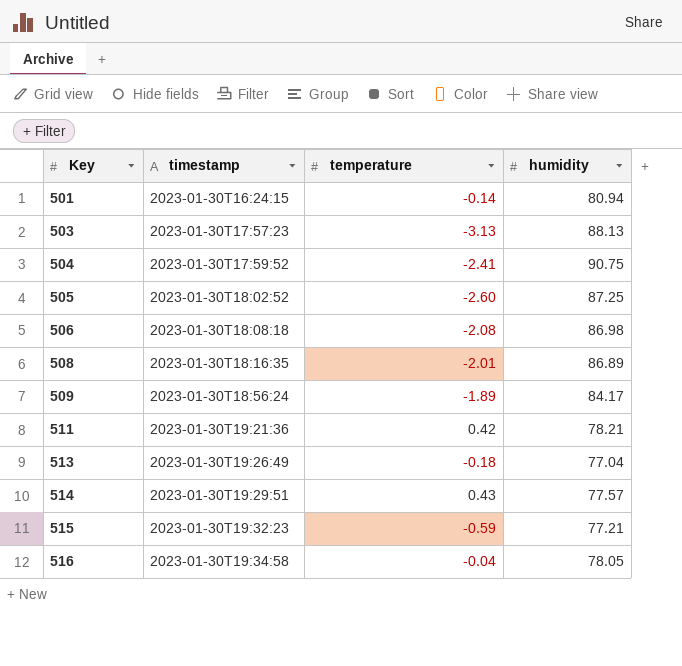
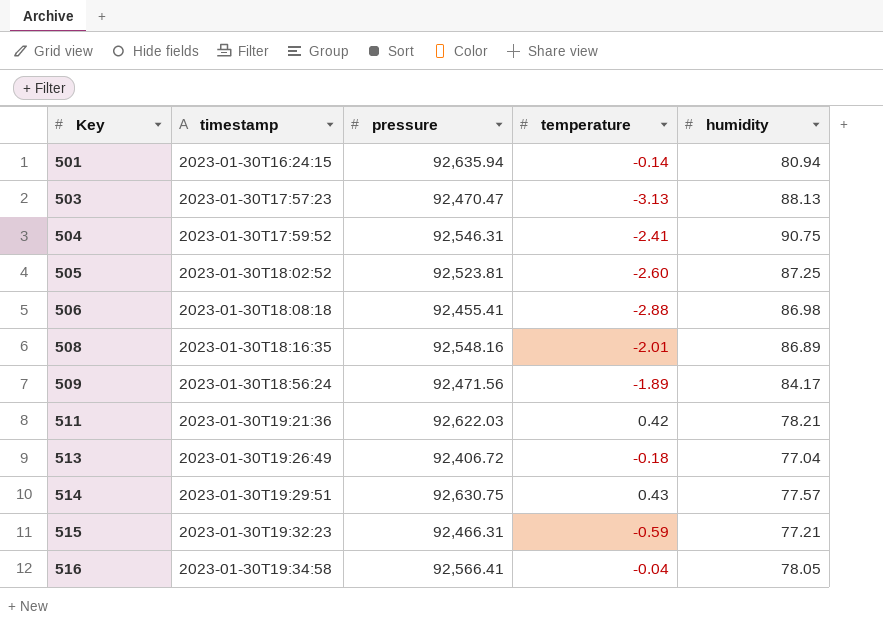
column pressure | position: none -> 3
506 | temperature: -2.08 -> -2.88

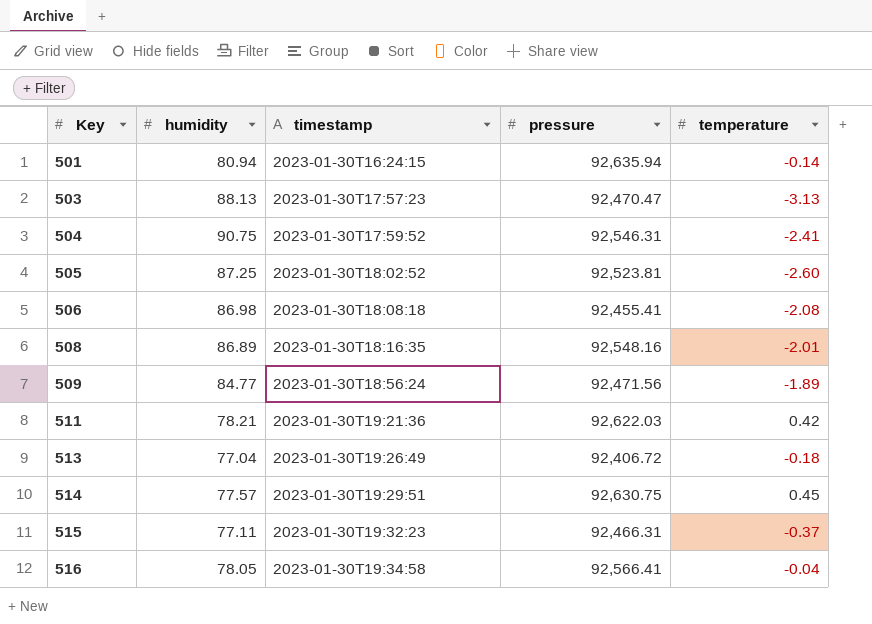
column humidity | position: 5 -> 2
506 | temperature: -2.88 -> -2.08
509 | humidity: 84.17 -> 84.77
514 | temperature: 0.43 -> 0.45
515 | humidity: 77.21 -> 77.11
515 | temperature: -0.59 -> -0.37

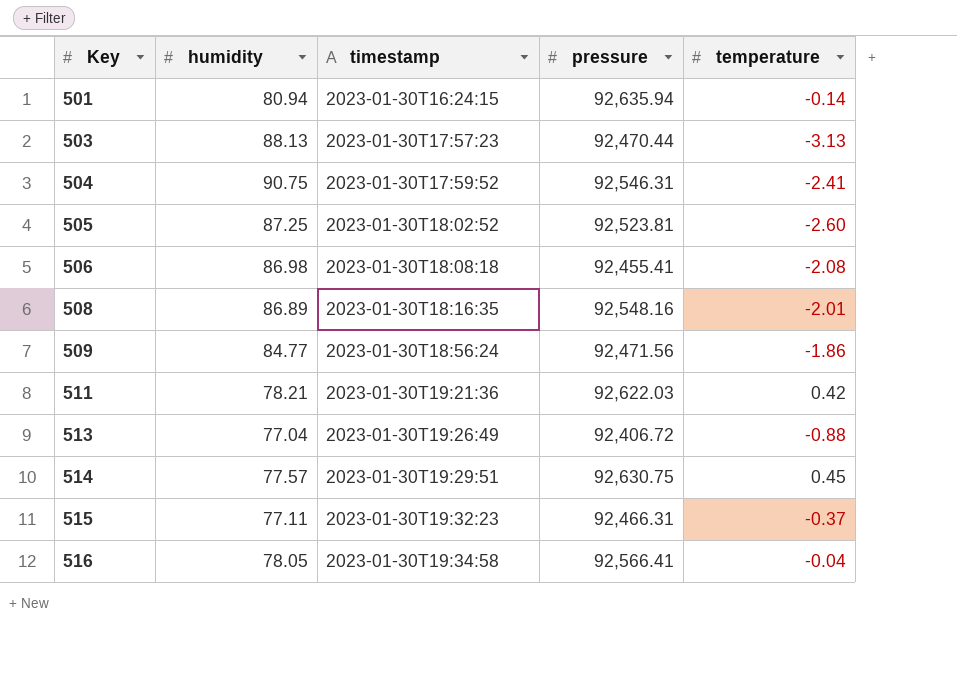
503 | pressure: 92,470.47 -> 92,470.44
509 | temperature: -1.89 -> -1.86
513 | temperature: -0.18 -> -0.88

